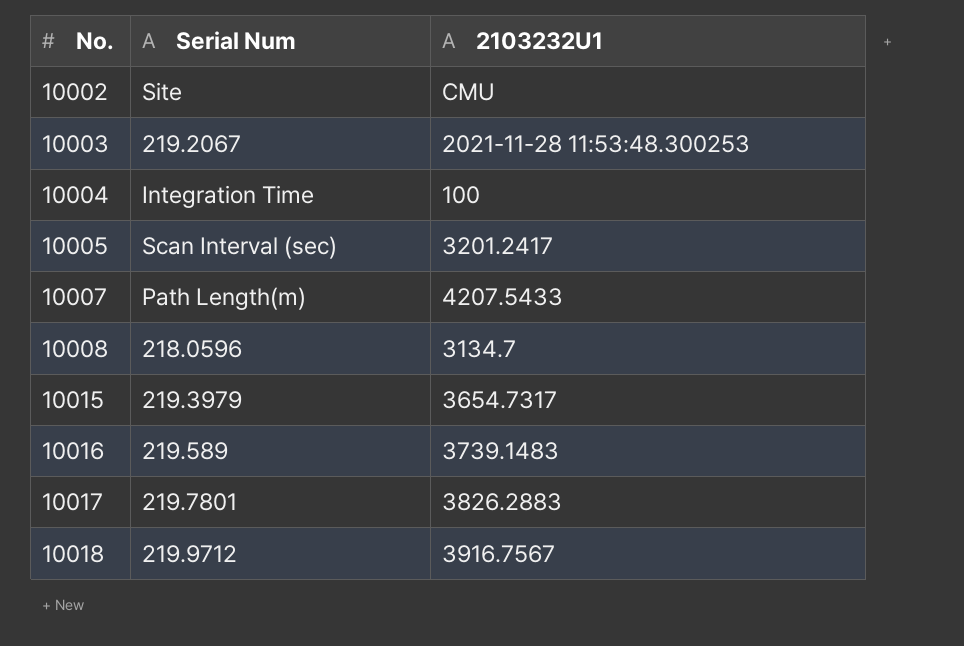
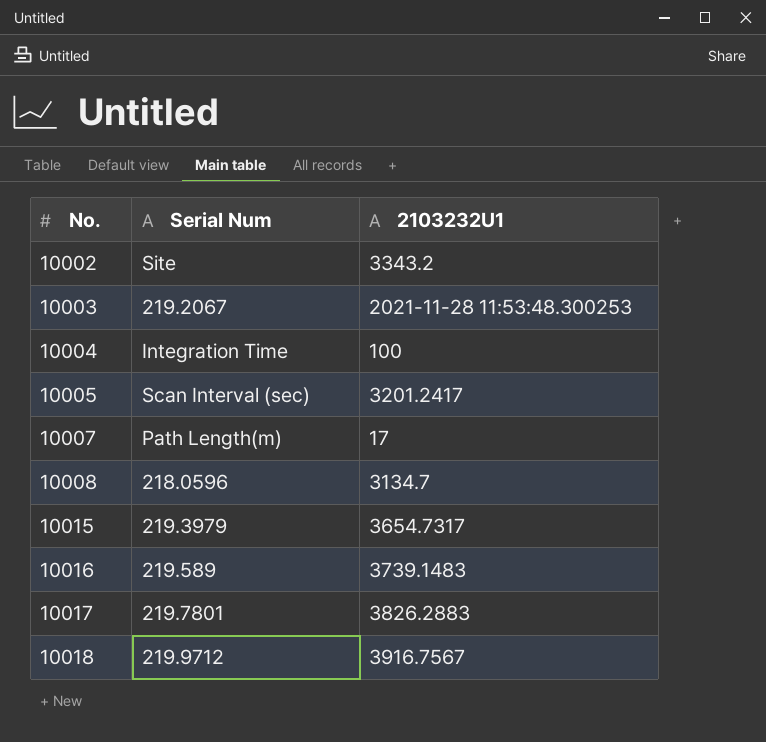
10002 | 2103232U1: CMU -> 3343.2
10007 | 2103232U1: 4207.5433 -> 17

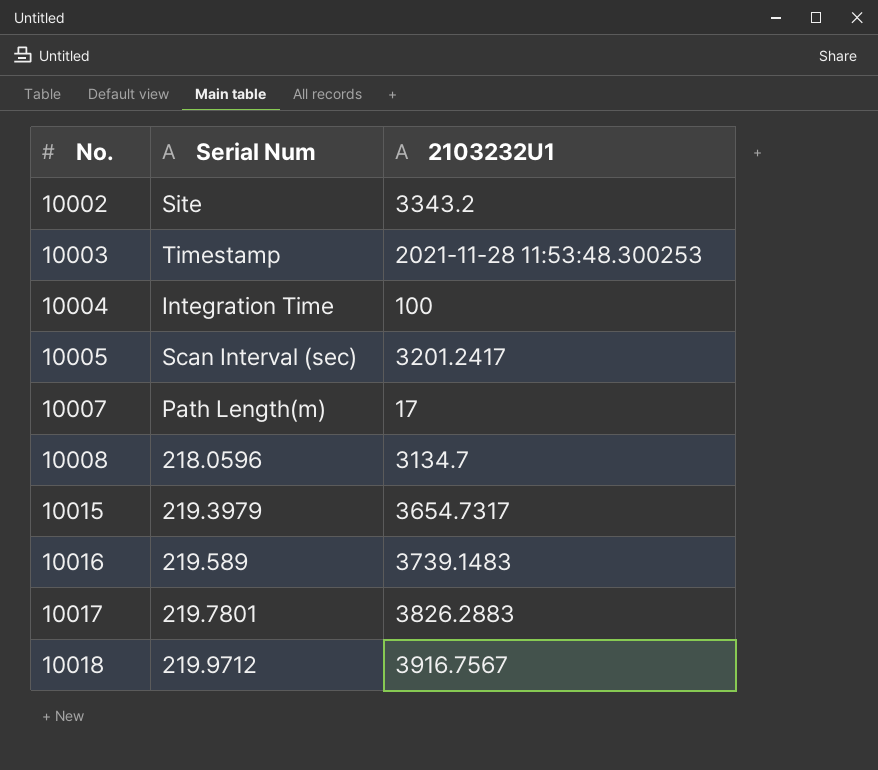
10003 | Serial Num: 219.2067 -> Timestamp

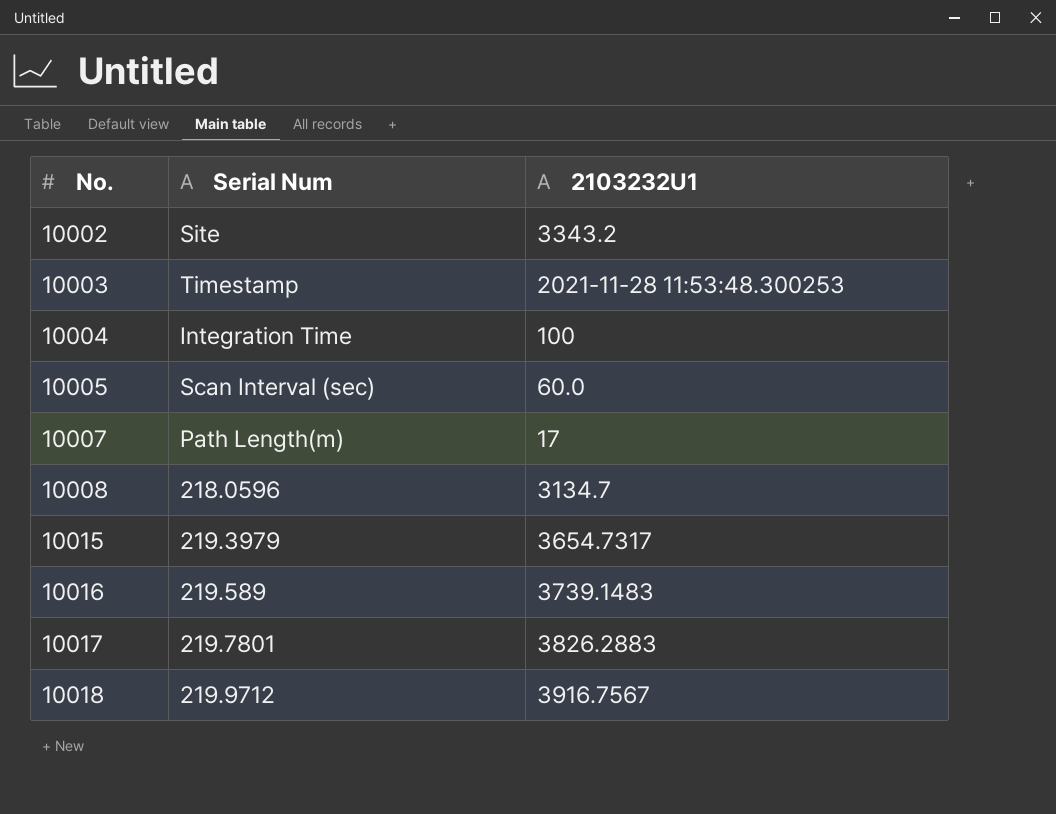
10005 | 2103232U1: 3201.2417 -> 60.0

